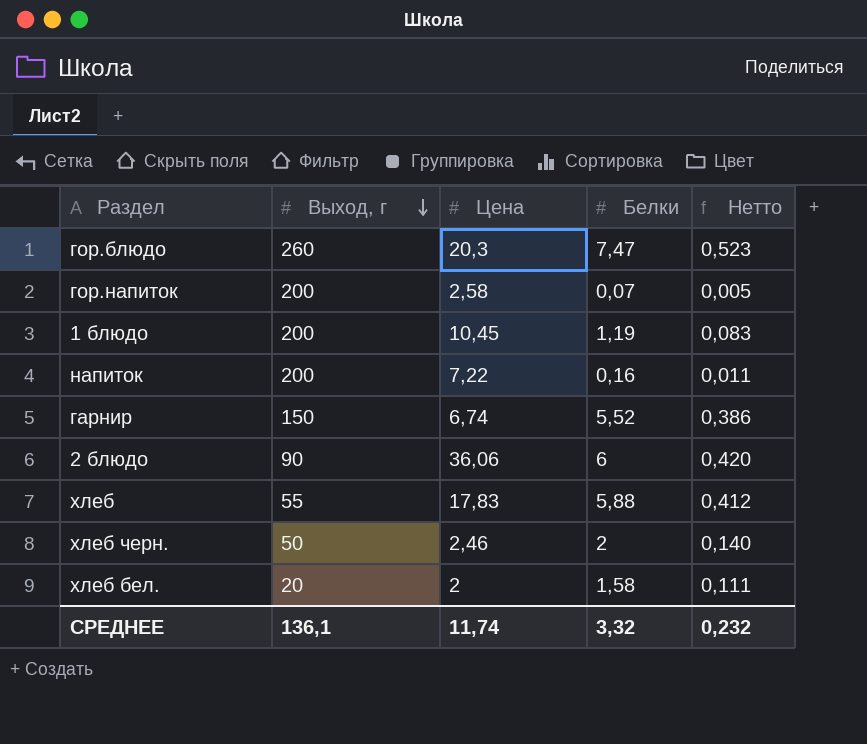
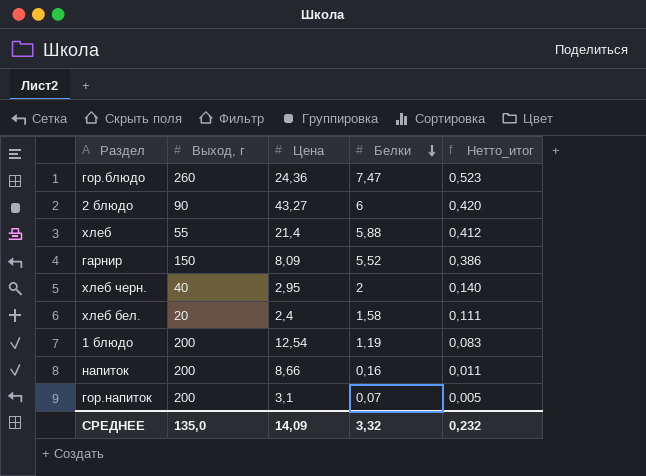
row order: Выход, г descending -> Белки descending
column name: Нетто -> Нетто_итог
гор.блюдо | Цена: 20,3 -> 24,36
2 блюдо | Цена: 36,06 -> 43,27
хлеб | Цена: 17,83 -> 21,4
гарнир | Цена: 6,74 -> 8,09
хлеб черн. | Выход, г: 50 -> 40
хлеб черн. | Цена: 2,46 -> 2,95
хлеб бел. | Цена: 2 -> 2,4
1 блюдо | Цена: 10,45 -> 12,54
напиток | Цена: 7,22 -> 8,66
гор.напиток | Цена: 2,58 -> 3,1
СРЕДНЕЕ | Выход, г: 136,1 -> 135,0
СРЕДНЕЕ | Цена: 11,74 -> 14,09

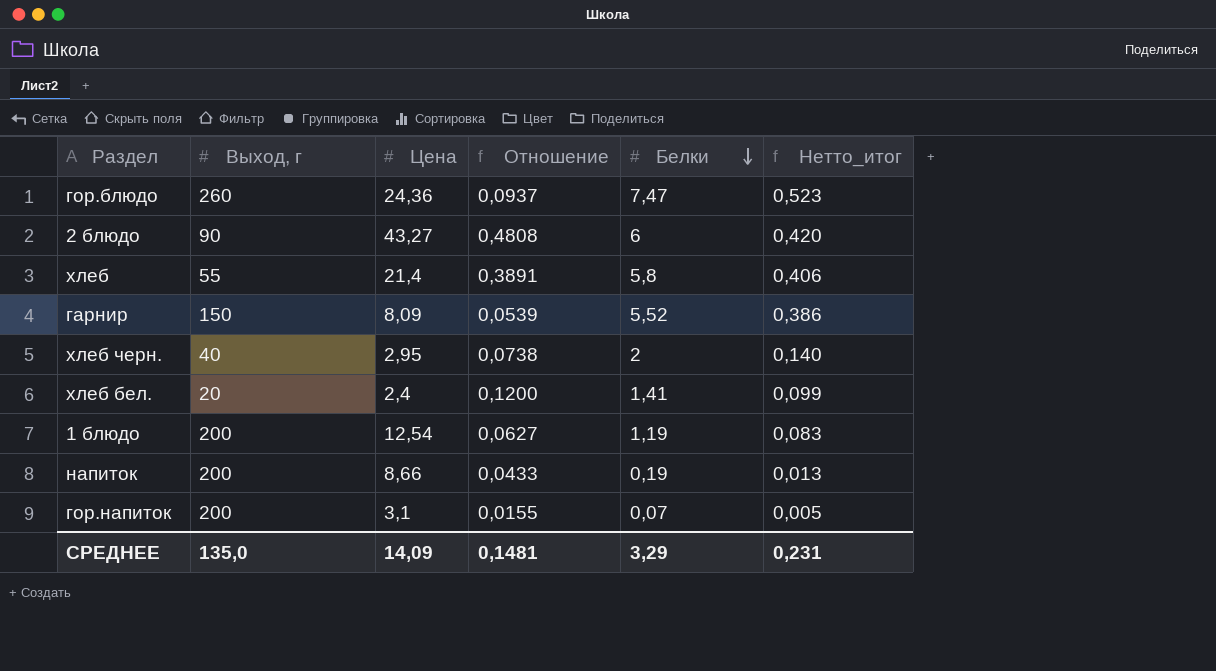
column Отношение | formula: none -> [Цена] / [Выход, г]
хлеб | Белки: 5,88 -> 5,8
хлеб | Нетто_итог: 0,412 -> 0,406
хлеб бел. | Белки: 1,58 -> 1,41
хлеб бел. | Нетто_итог: 0,111 -> 0,099
напиток | Белки: 0,16 -> 0,19
напиток | Нетто_итог: 0,011 -> 0,013
СРЕДНЕЕ | Белки: 3,32 -> 3,29
СРЕДНЕЕ | Нетто_итог: 0,232 -> 0,231

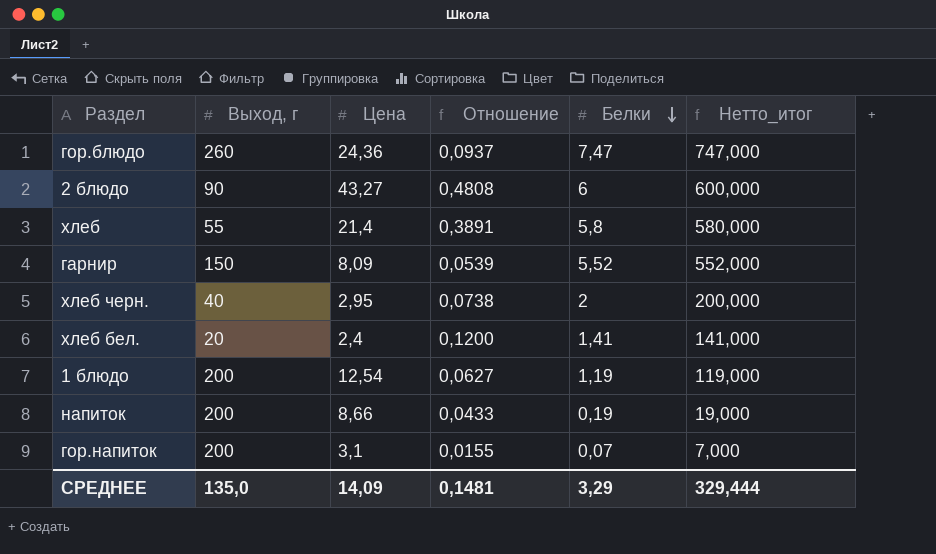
column Нетто_итог | formula: [Белки] * 0,07 -> [Белки] * 100
СРЕДНЕЕ | Нетто_итог: 0,231 -> 329,444

